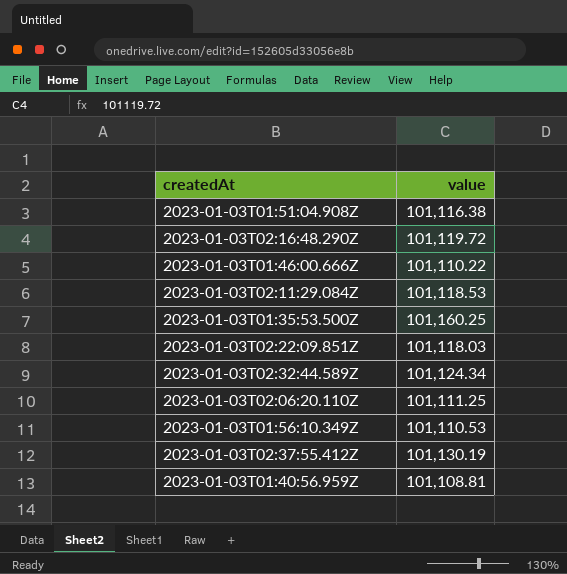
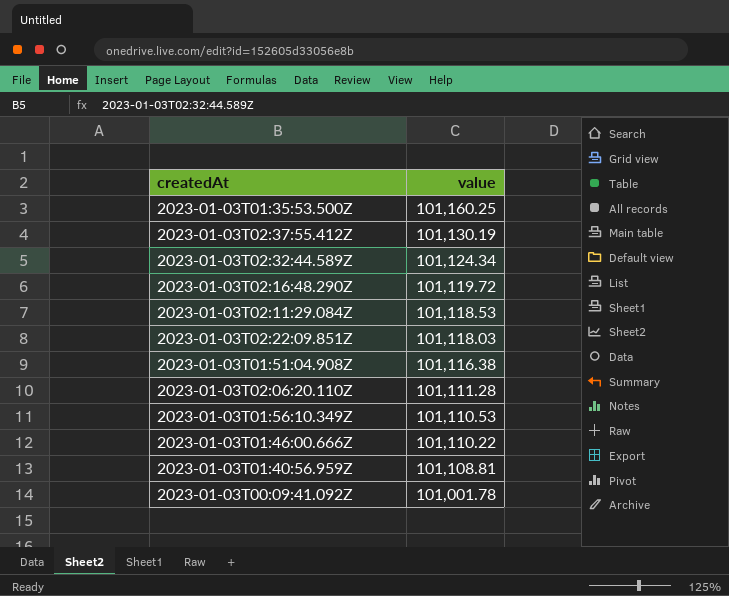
row order: none -> value descending
2023-01-03T02:06:20.110Z | value: 101,111.25 -> 101,111.28
row 2023-01-03T00:09:41.092Z: none -> 101,001.78

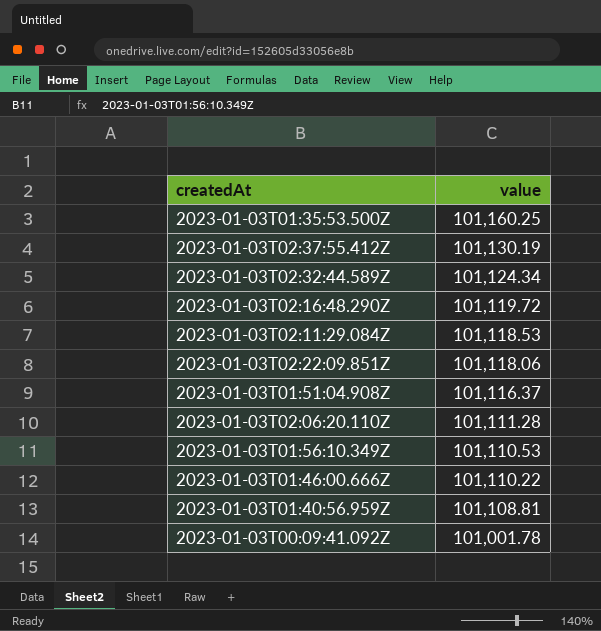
2023-01-03T02:22:09.851Z | value: 101,118.03 -> 101,118.06
2023-01-03T01:51:04.908Z | value: 101,116.38 -> 101,116.37

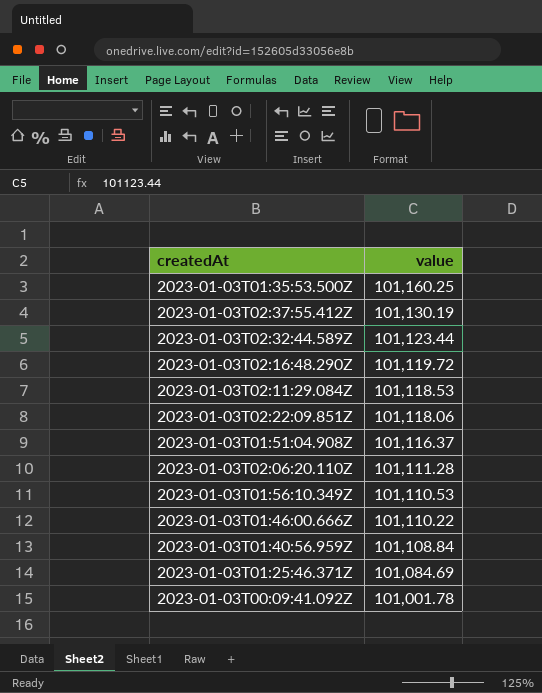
2023-01-03T02:32:44.589Z | value: 101,124.34 -> 101,123.44
2023-01-03T01:40:56.959Z | value: 101,108.81 -> 101,108.84
row 2023-01-03T01:25:46.371Z: none -> 101,084.69

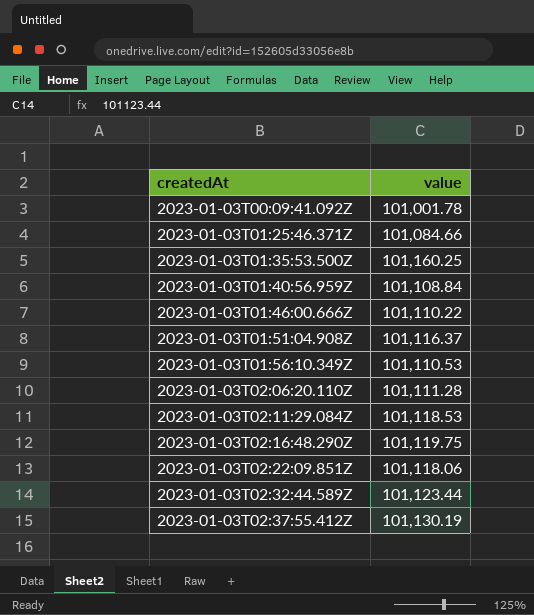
row order: value descending -> createdAt ascending
2023-01-03T01:25:46.371Z | value: 101,084.69 -> 101,084.66
2023-01-03T02:16:48.290Z | value: 101,119.72 -> 101,119.75

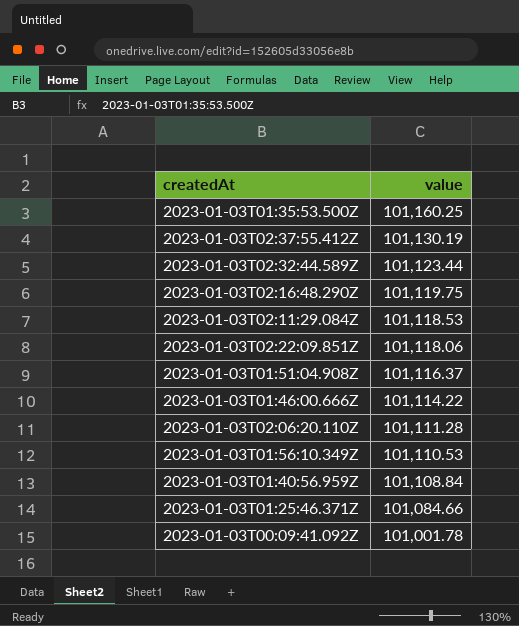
row order: createdAt ascending -> value descending
2023-01-03T01:46:00.666Z | value: 101,110.22 -> 101,114.22

